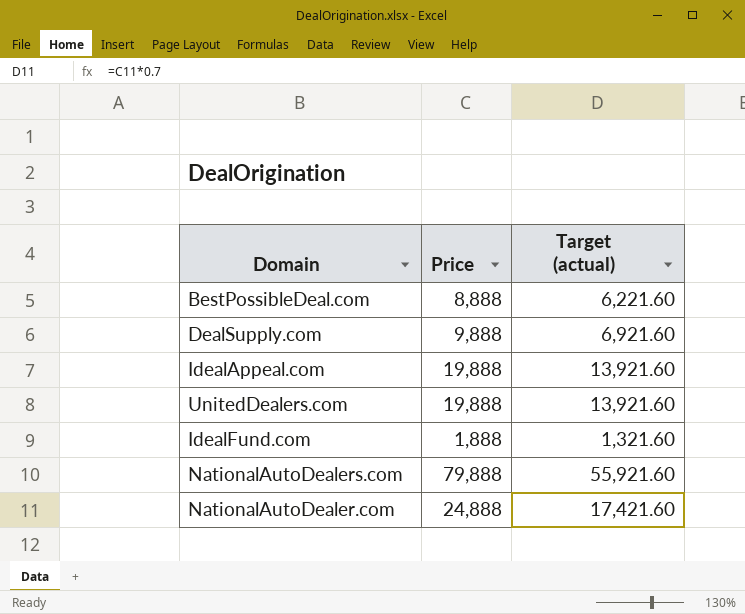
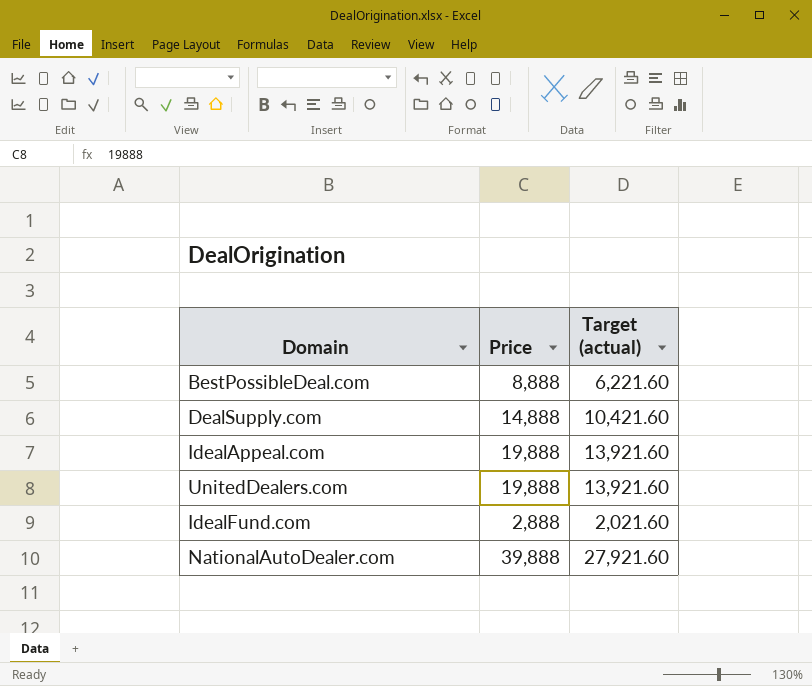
row NationalAutoDealers.com: 79,888 | 55,921.60 -> none
DealSupply.com | Price: 9,888 -> 14,888
DealSupply.com | Target (actual): 6,921.60 -> 10,421.60
IdealFund.com | Price: 1,888 -> 2,888
IdealFund.com | Target (actual): 1,321.60 -> 2,021.60
NationalAutoDealer.com | Price: 24,888 -> 39,888
NationalAutoDealer.com | Target (actual): 17,421.60 -> 27,921.60

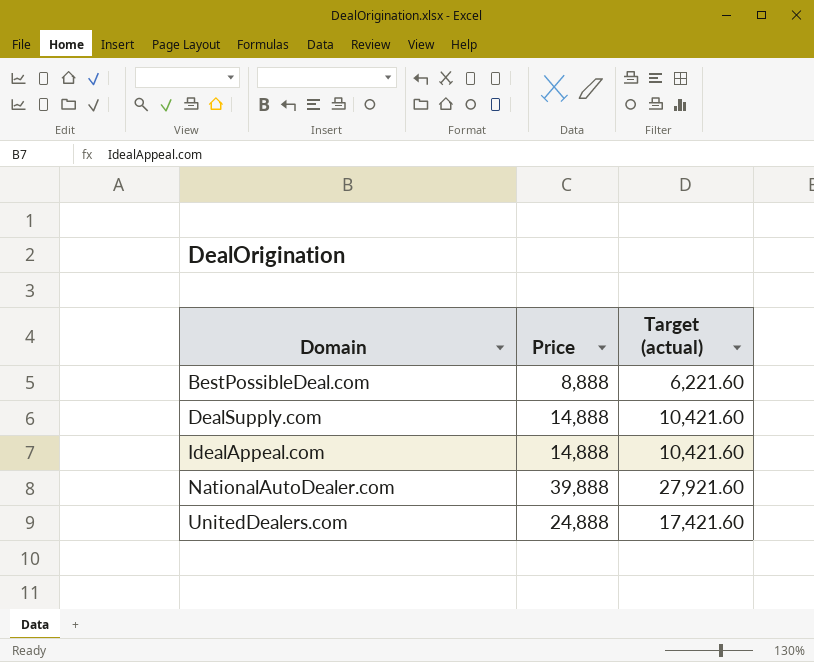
row order: none -> Domain ascending
row IdealFund.com: 2,888 | 2,021.60 -> none
IdealAppeal.com | Price: 19,888 -> 14,888
IdealAppeal.com | Target (actual): 13,921.60 -> 10,421.60
UnitedDealers.com | Price: 19,888 -> 24,888
UnitedDealers.com | Target (actual): 13,921.60 -> 17,421.60

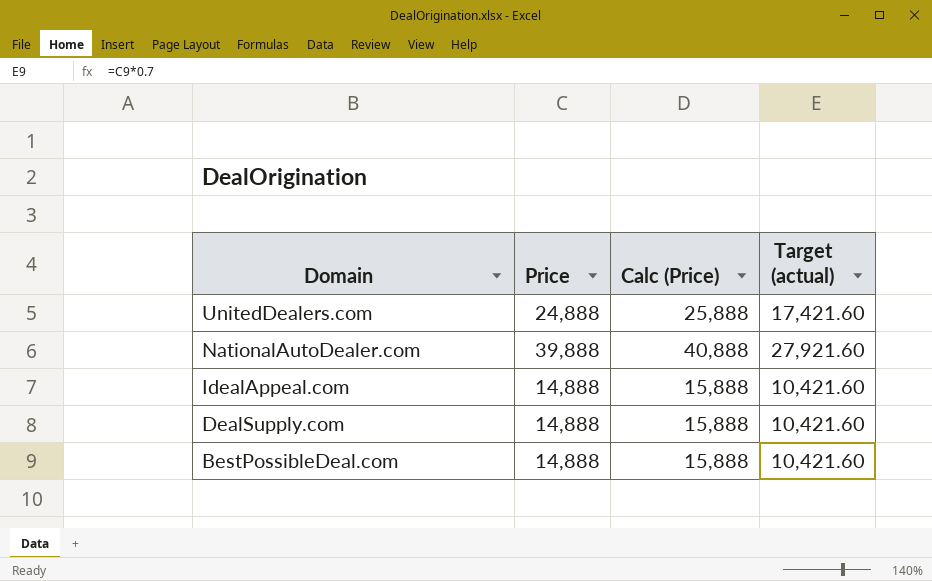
row order: Domain ascending -> Domain descending
column Calc (Price) | formula: none -> [Price] + 1000
BestPossibleDeal.com | Price: 8,888 -> 14,888
BestPossibleDeal.com | Target (actual): 6,221.60 -> 10,421.60

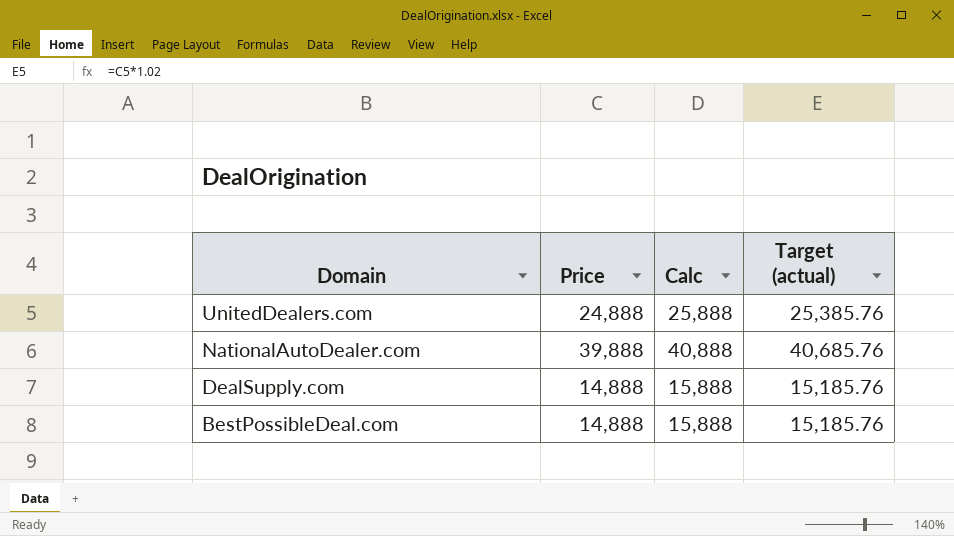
column name: Calc (Price) -> Calc
column Target (actual) | formula: [Price] * 0.7 -> [Price] * 1.02
row IdealAppeal.com: 14,888 | 15,888 | 10,421.60 -> none

